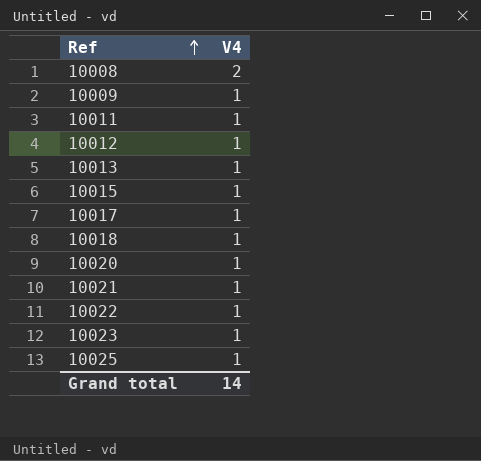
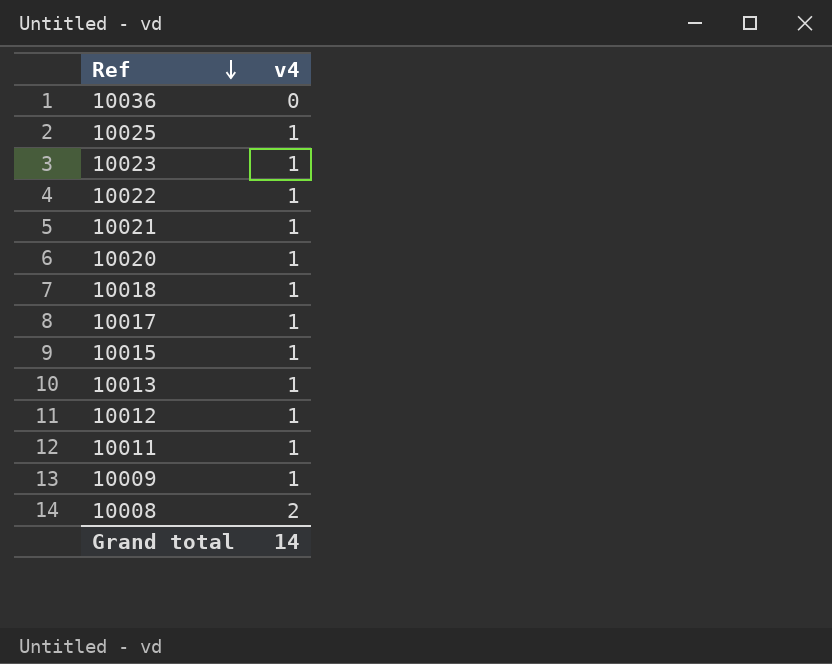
row order: Ref ascending -> Ref descending
column name: V4 -> v4
row 10036: none -> 0

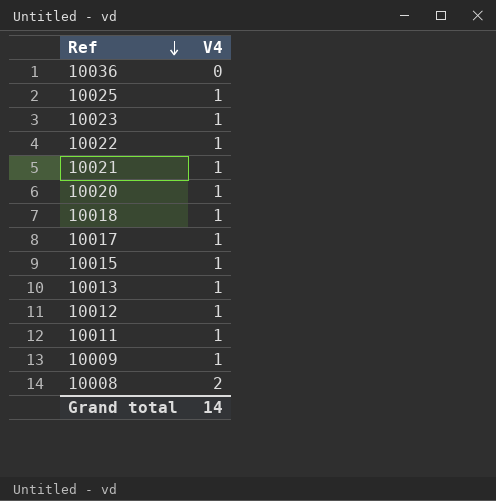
column name: v4 -> V4

